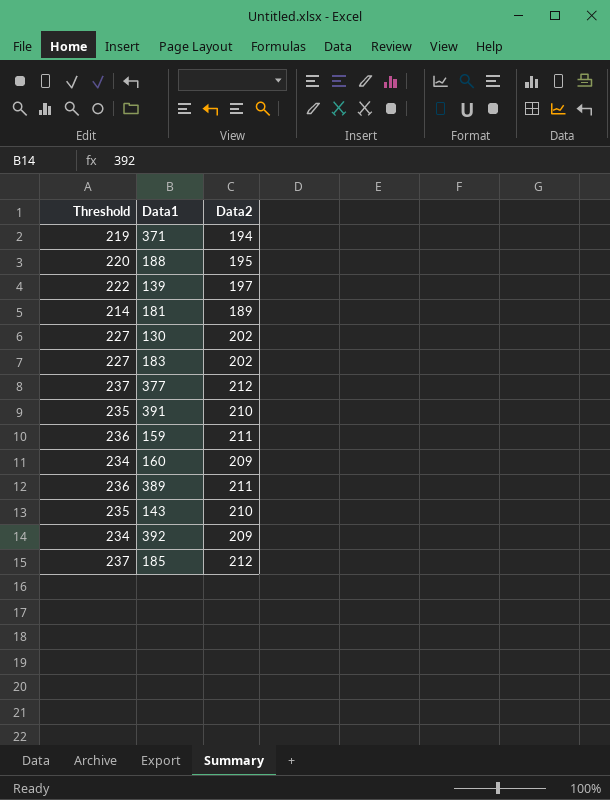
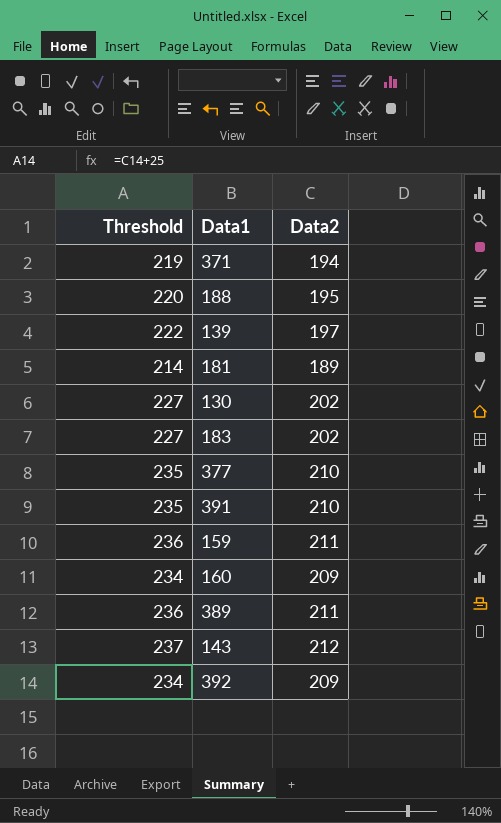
row 185: 237 | 212 -> none
377 | Threshold: 237 -> 235
377 | Data2: 212 -> 210
143 | Threshold: 235 -> 237
143 | Data2: 210 -> 212

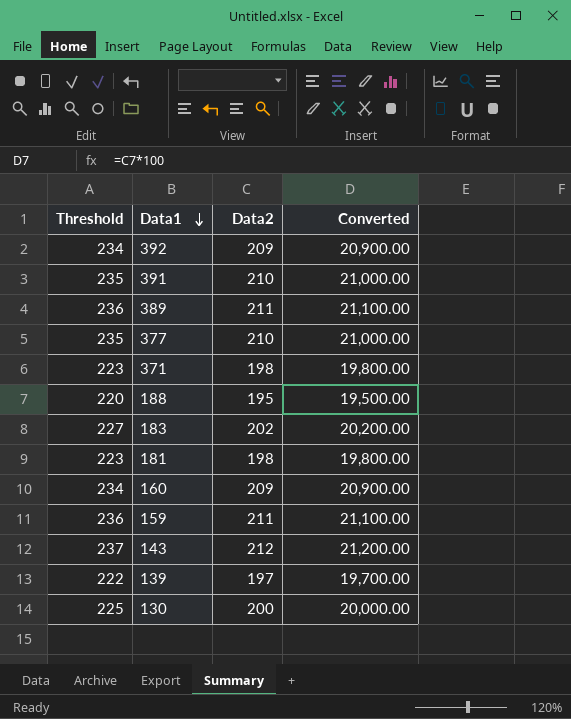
row order: none -> Data1 descending
column Converted | formula: none -> [Data2] * 100
371 | Threshold: 219 -> 223
371 | Data2: 194 -> 198
181 | Threshold: 214 -> 223
181 | Data2: 189 -> 198
130 | Threshold: 227 -> 225
130 | Data2: 202 -> 200

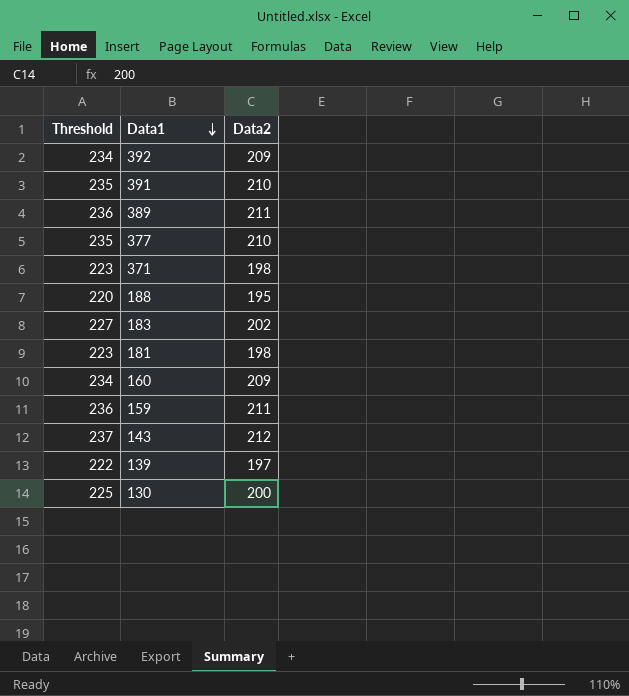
column Converted | formula: [Data2] * 100 -> none

